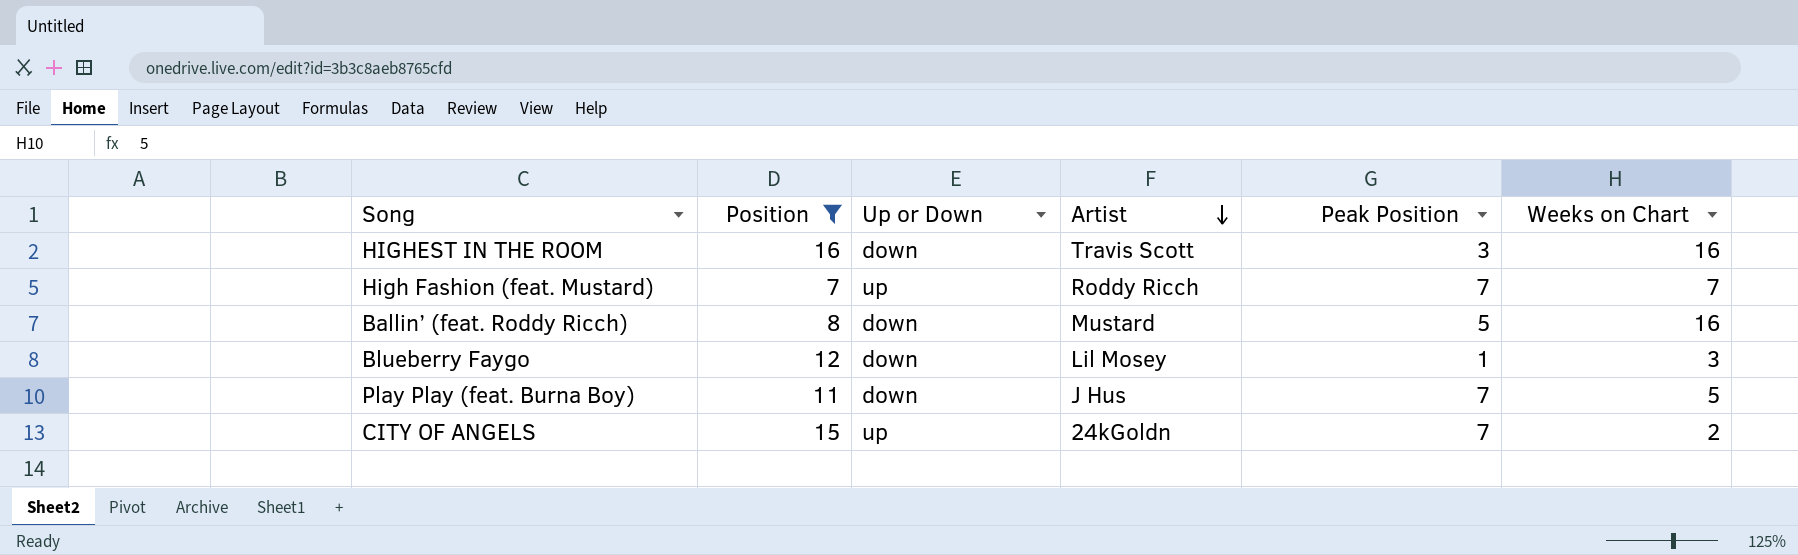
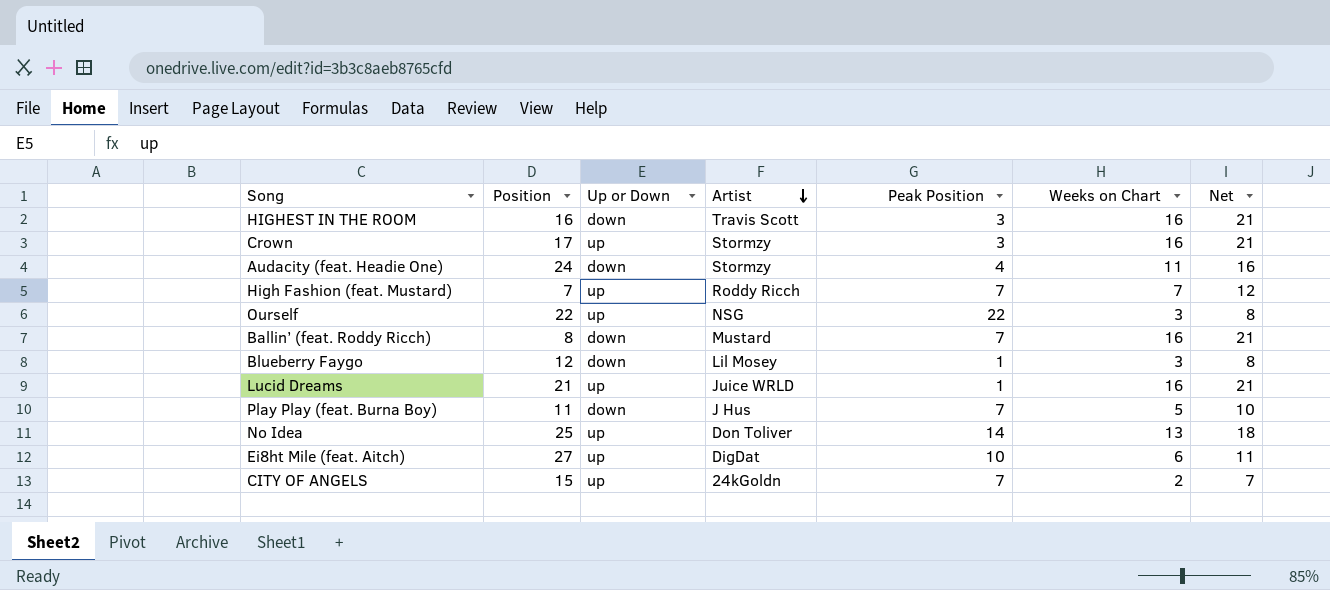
filter: Position <= 16 -> none
column Net | formula: none -> [Weeks on Chart] + 5
Ballin’ (feat. Roddy Ricch) | Peak Position: 5 -> 7

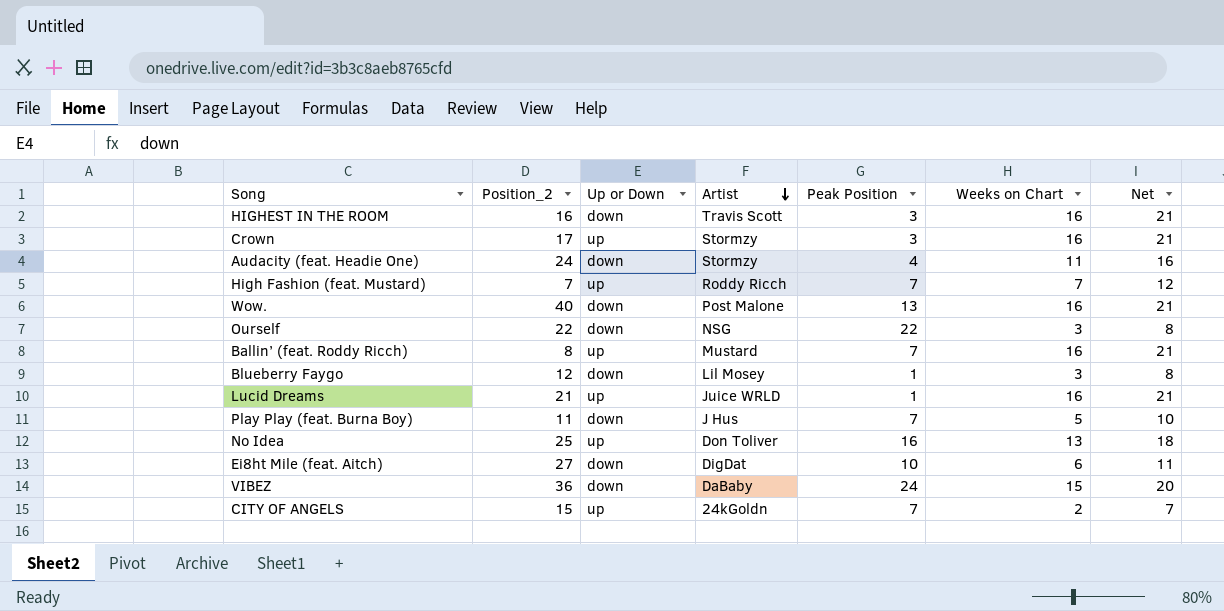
column name: Position -> Position_2
row Wow.: none -> 40 | down | Post Malone | 13 | 16 | 21
Ourself | Up or Down: up -> down
Ballin’ (feat. Roddy Ricch) | Up or Down: down -> up
No Idea | Peak Position: 14 -> 16
Ei8ht Mile (feat. Aitch) | Up or Down: up -> down
row VIBEZ: none -> 36 | down | DaBaby | 24 | 15 | 20

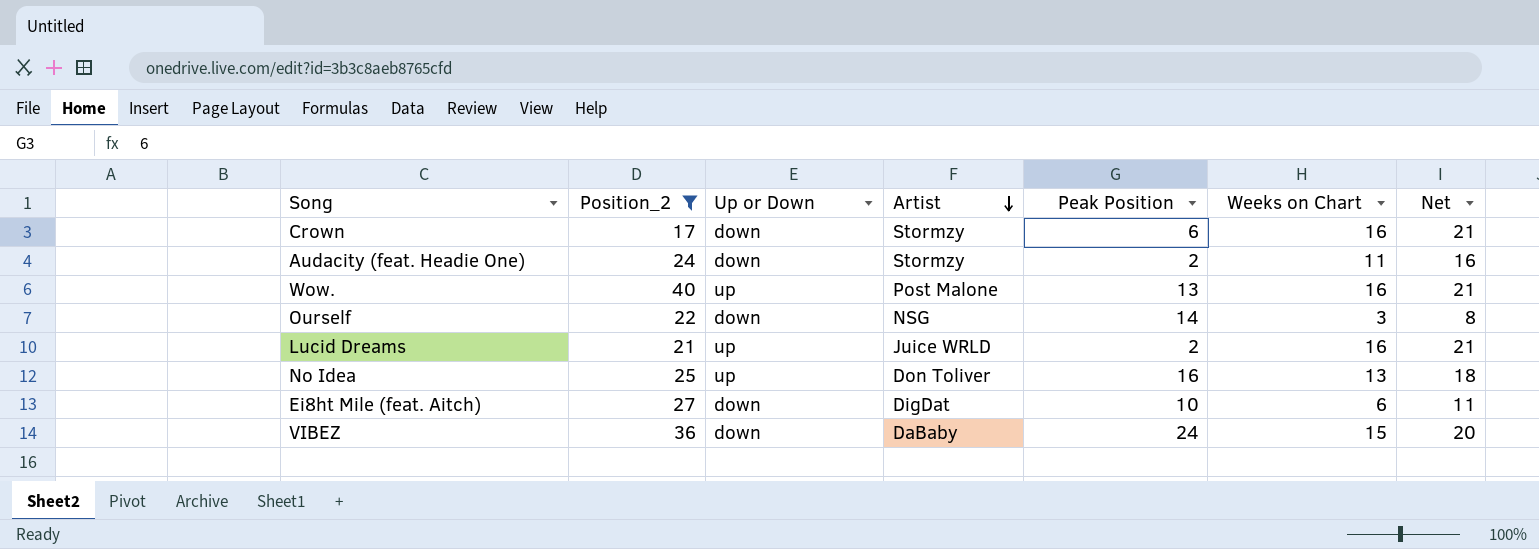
filter: none -> Position_2 >= 17
Crown | Up or Down: up -> down
Crown | Peak Position: 3 -> 6
Audacity (feat. Headie One) | Peak Position: 4 -> 2
Wow. | Up or Down: down -> up
Ourself | Peak Position: 22 -> 14
Lucid Dreams | Peak Position: 1 -> 2

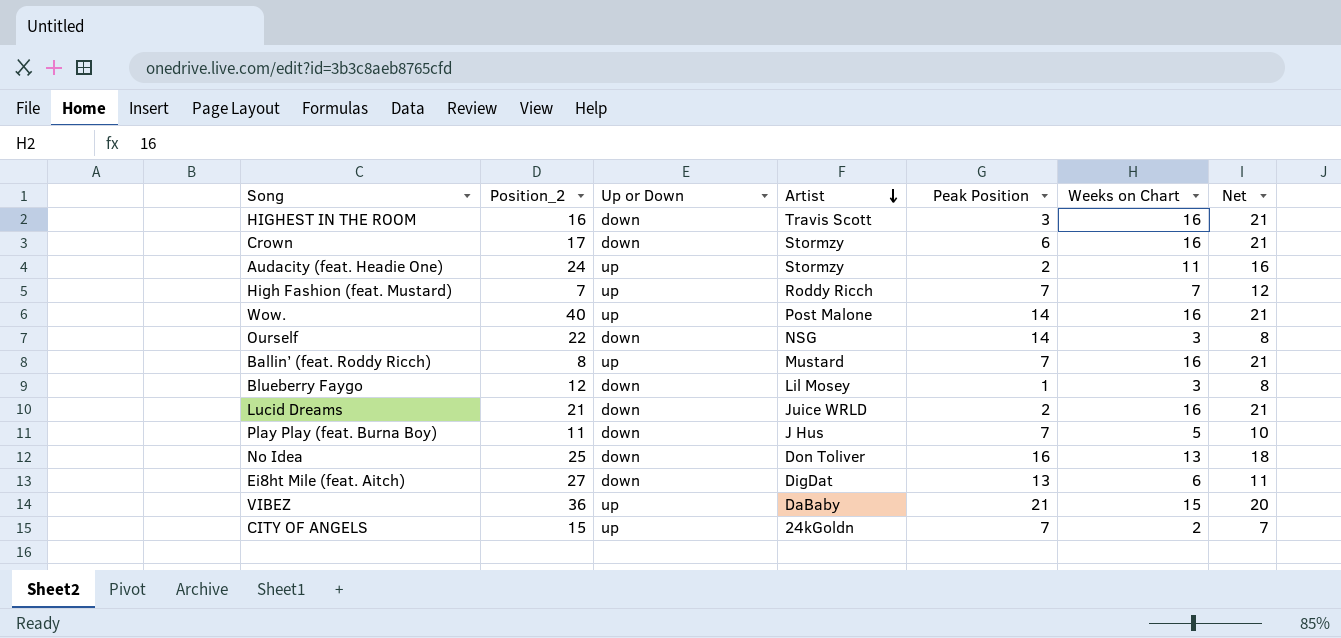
filter: Position_2 >= 17 -> none
Audacity (feat. Headie One) | Up or Down: down -> up
Wow. | Peak Position: 13 -> 14
Lucid Dreams | Up or Down: up -> down
No Idea | Up or Down: up -> down
Ei8ht Mile (feat. Aitch) | Peak Position: 10 -> 13
VIBEZ | Up or Down: down -> up
VIBEZ | Peak Position: 24 -> 21

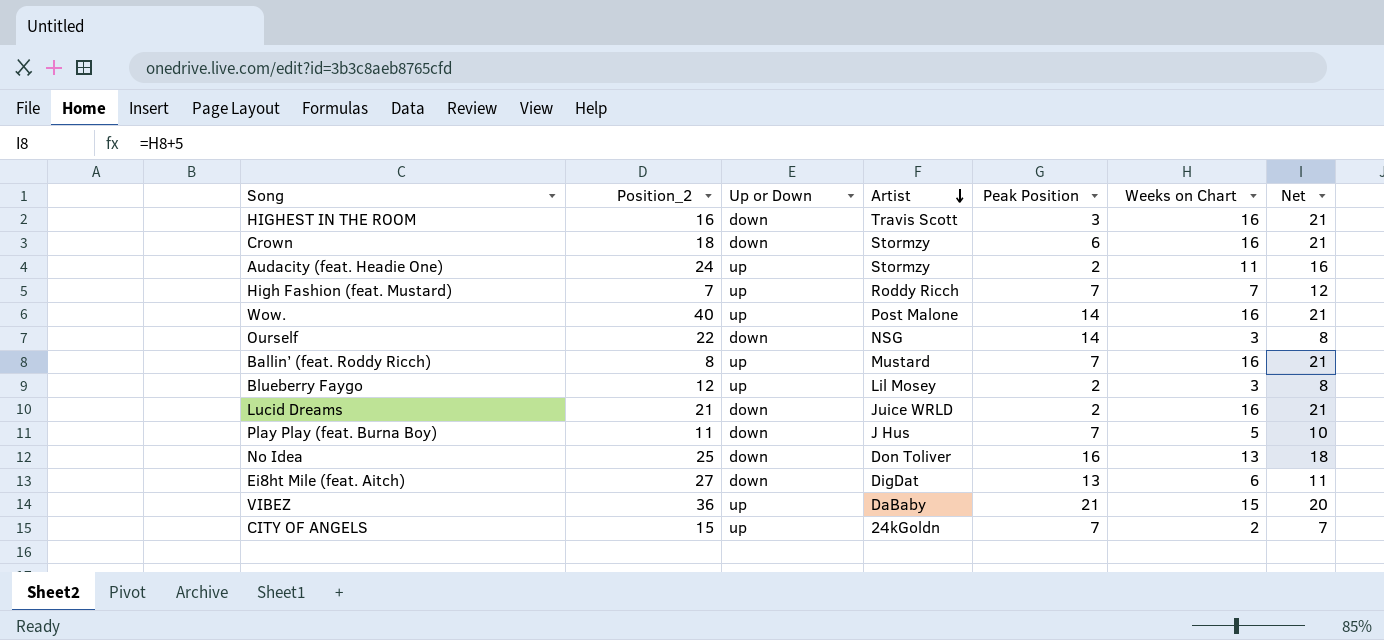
Crown | Position_2: 17 -> 18
Blueberry Faygo | Up or Down: down -> up
Blueberry Faygo | Peak Position: 1 -> 2

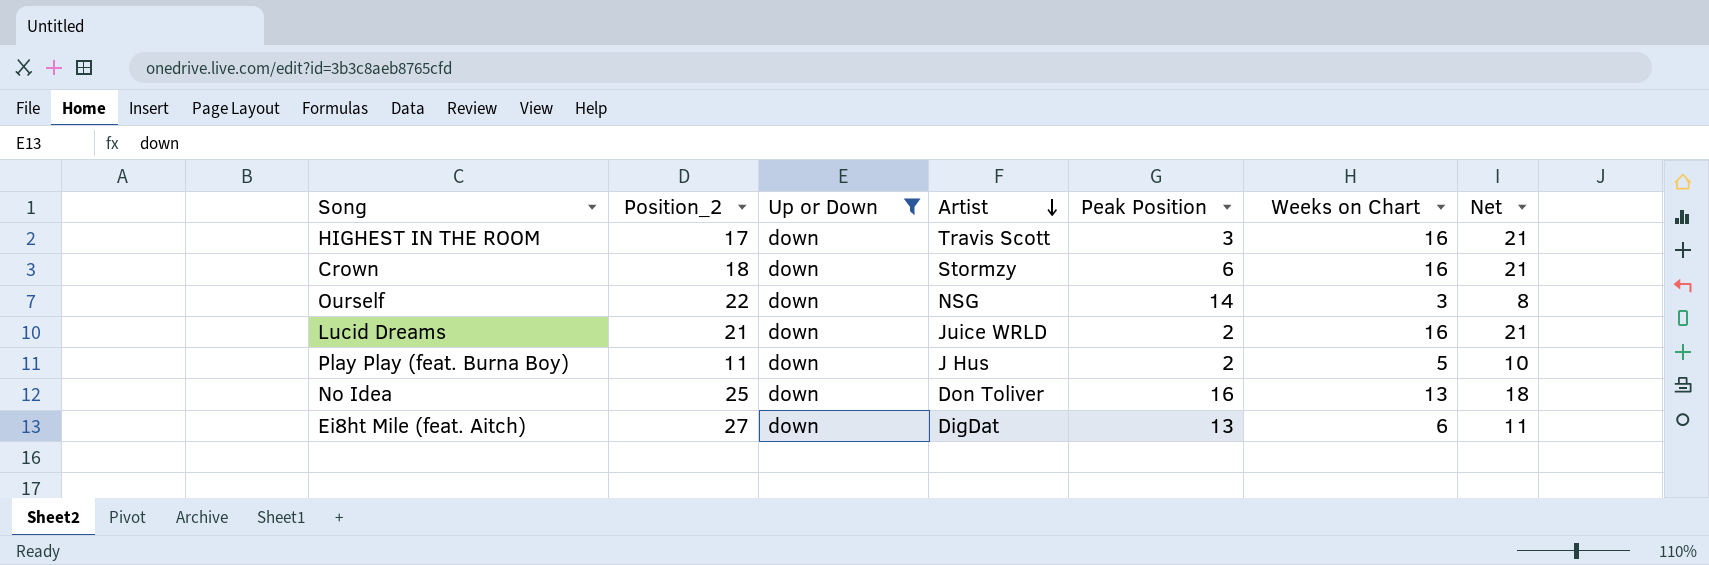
filter: none -> Up or Down = down
HIGHEST IN THE ROOM | Position_2: 16 -> 17
Play Play (feat. Burna Boy) | Peak Position: 7 -> 2

